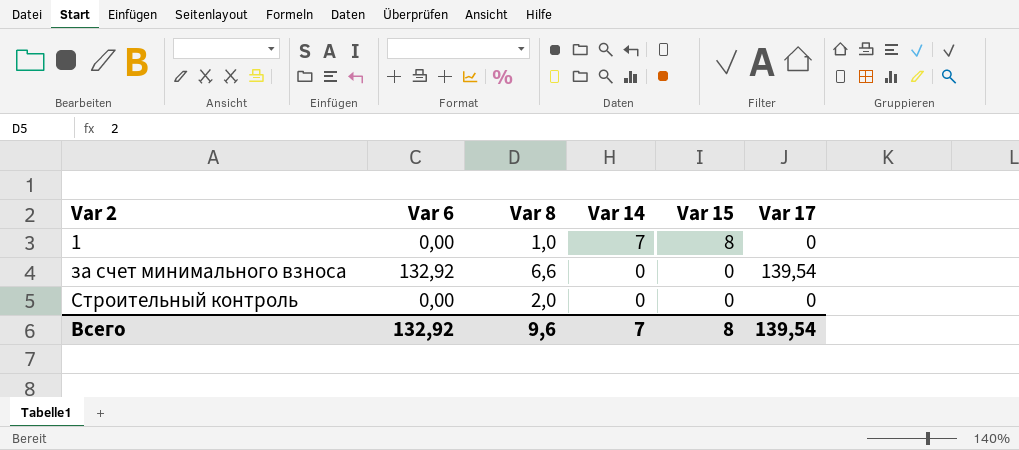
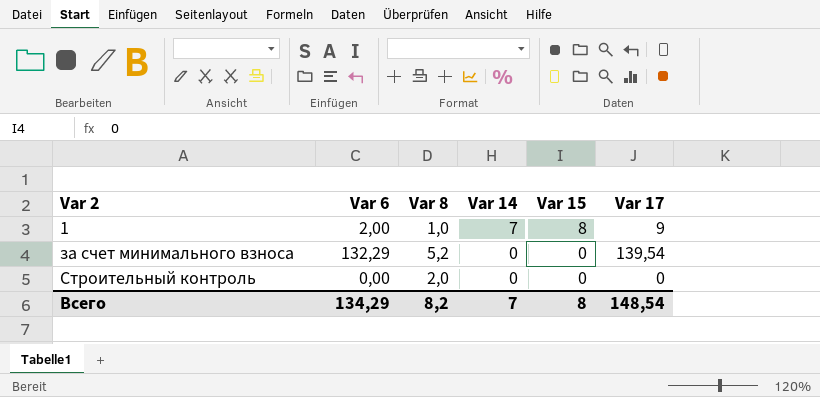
1 | Var 6: 0,00 -> 2,00
1 | Var 17: 0 -> 9
за счет минимального взноса | Var 6: 132,92 -> 132,29
за счет минимального взноса | Var 8: 6,6 -> 5,2
Всего | Var 6: 132,92 -> 134,29
Всего | Var 8: 9,6 -> 8,2
Всего | Var 17: 139,54 -> 148,54

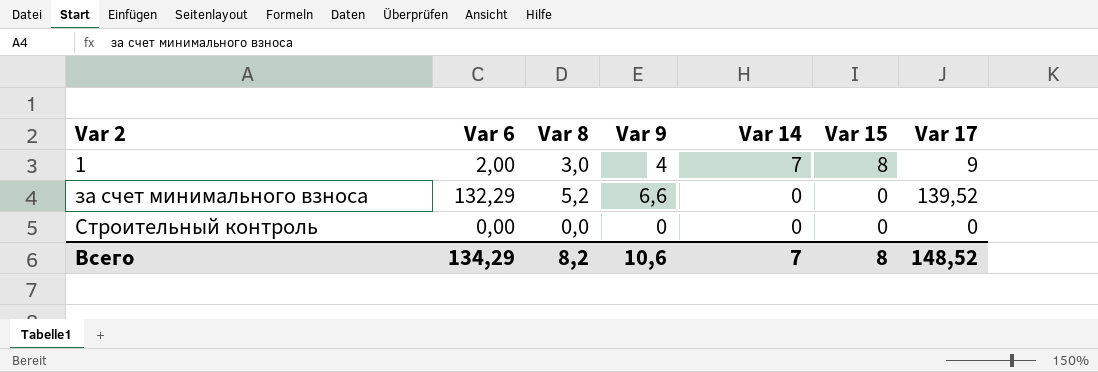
column Var 9 | position: none -> 4
1 | Var 8: 1,0 -> 3,0
за счет минимального взноса | Var 17: 139,54 -> 139,52
Строительный контроль | Var 8: 2,0 -> 0,0
Всего | Var 17: 148,54 -> 148,52

